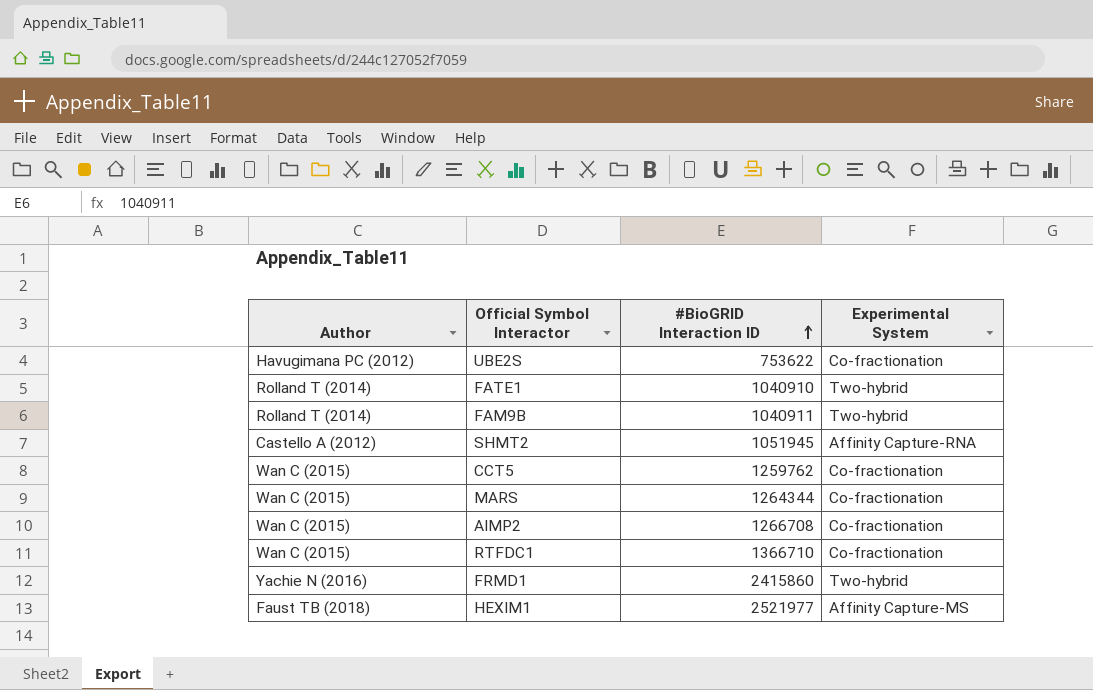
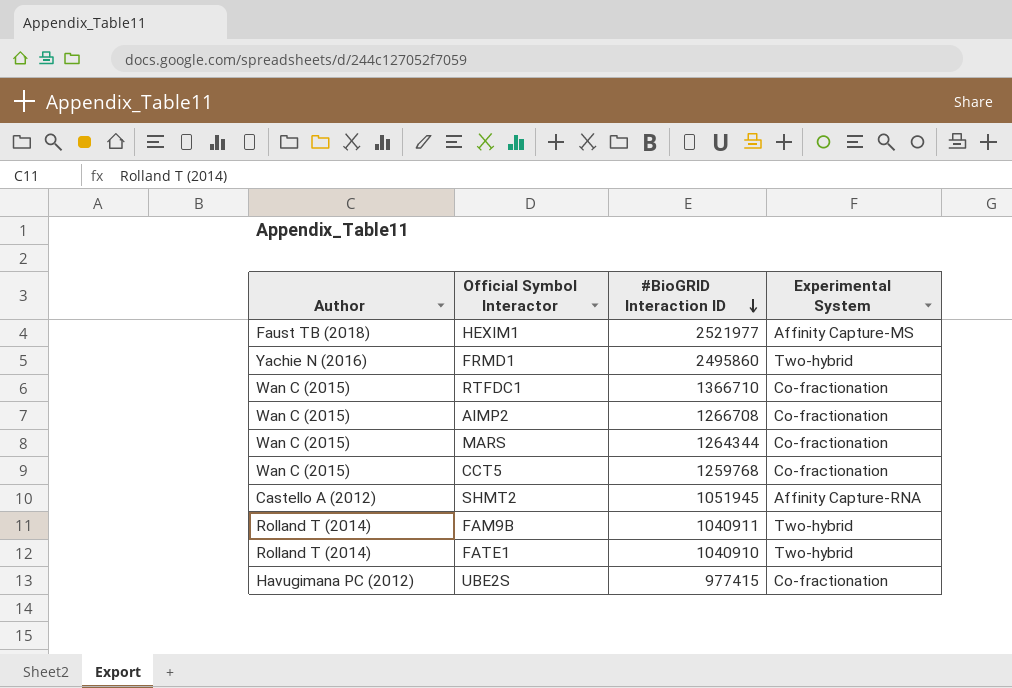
row order: #BioGRID Interaction ID ascending -> #BioGRID Interaction ID descending
FRMD1 | #BioGRID Interaction ID: 2415860 -> 2495860
CCT5 | #BioGRID Interaction ID: 1259762 -> 1259768
UBE2S | #BioGRID Interaction ID: 753622 -> 977415

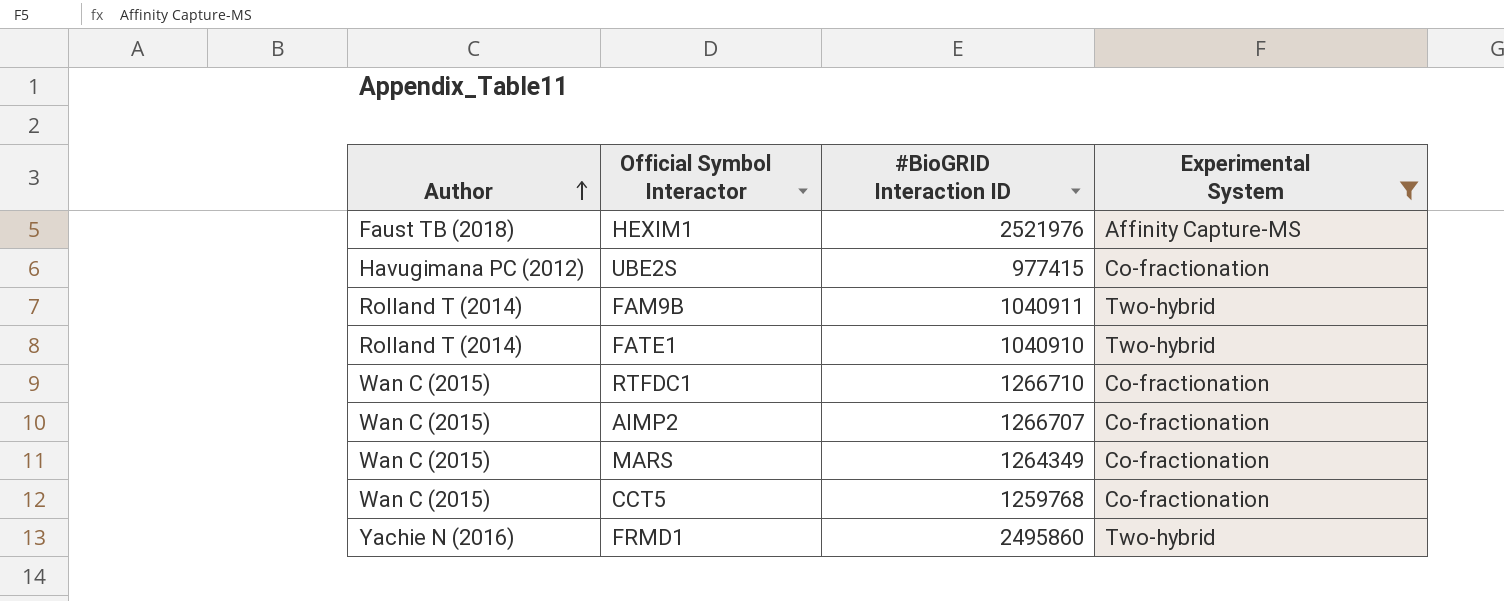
filter: none -> Experimental System != Affinity Capture-RNA
row order: #BioGRID Interaction ID descending -> Author ascending
HEXIM1 | #BioGRID Interaction ID: 2521977 -> 2521976
RTFDC1 | #BioGRID Interaction ID: 1366710 -> 1266710
AIMP2 | #BioGRID Interaction ID: 1266708 -> 1266707
MARS | #BioGRID Interaction ID: 1264344 -> 1264349

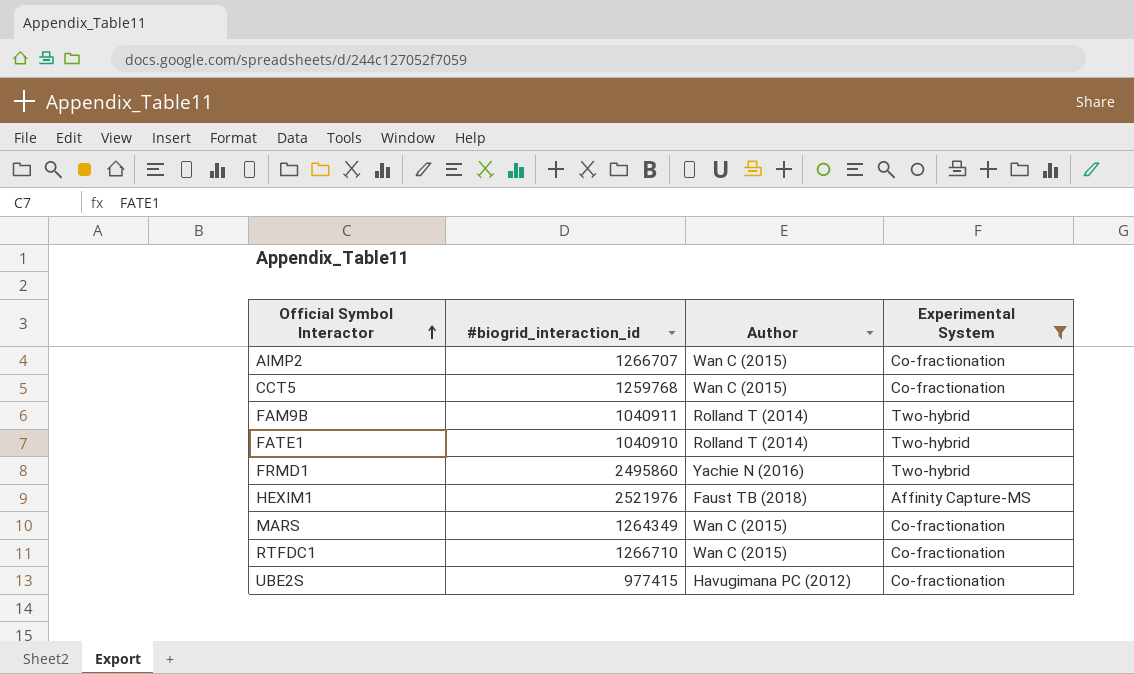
row order: Author ascending -> Official Symbol Interactor ascending
column name: #BioGRID Interaction ID -> #biogrid_interaction_id
column Author | position: 1 -> 3

